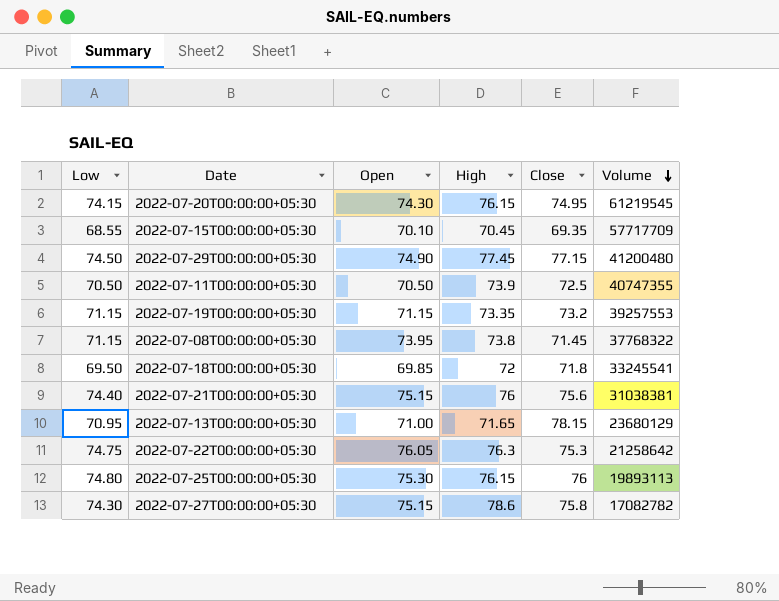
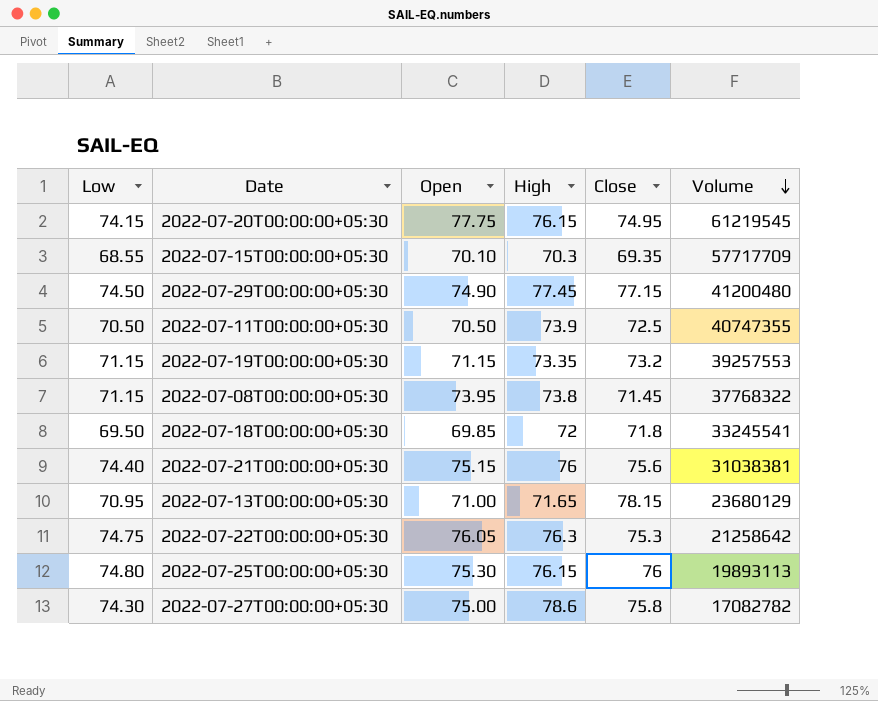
2022-07-20T00:00:00+05:30 | Open: 74.30 -> 77.75
2022-07-15T00:00:00+05:30 | High: 70.45 -> 70.3
2022-07-27T00:00:00+05:30 | Open: 75.15 -> 75.00

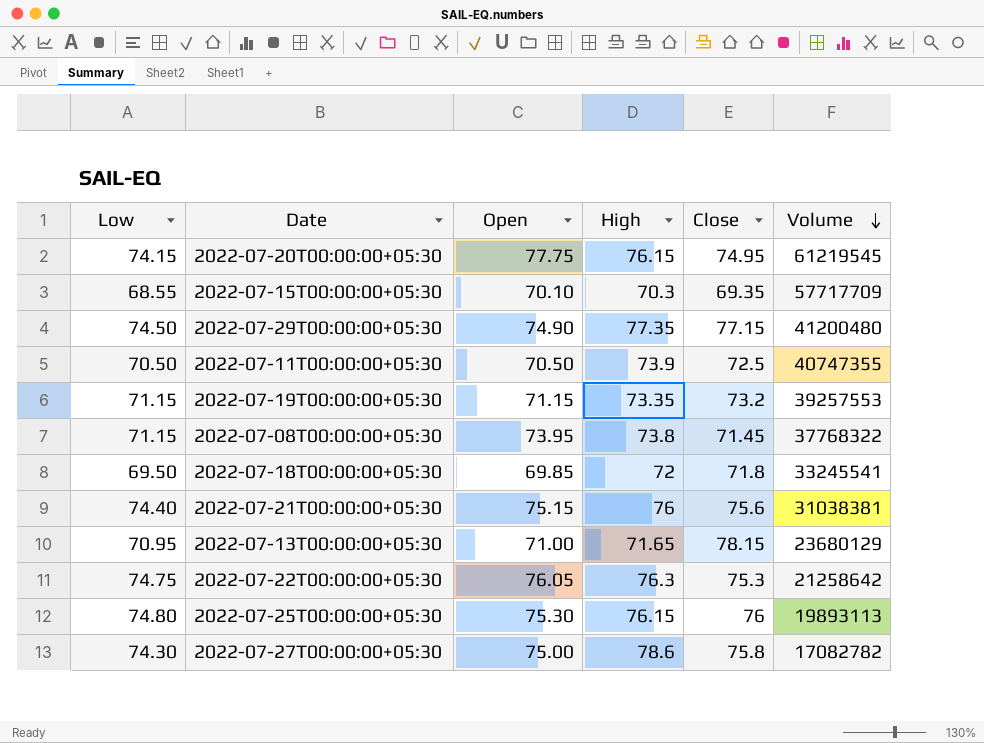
2022-07-29T00:00:00+05:30 | High: 77.45 -> 77.35

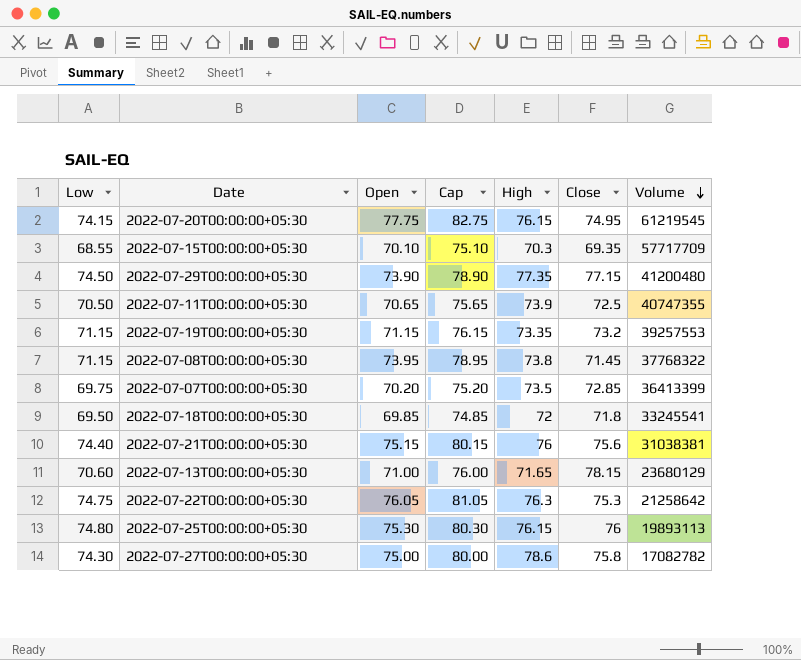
column Cap | formula: none -> [Open] + 5
2022-07-29T00:00:00+05:30 | Open: 74.90 -> 73.90
2022-07-11T00:00:00+05:30 | Open: 70.50 -> 70.65
row 2022-07-07T00:00:00+05:30: none -> 69.75 | 70.20 | 75.20 | 73.5 | 72.85 | 36413399
2022-07-13T00:00:00+05:30 | Low: 70.95 -> 70.60

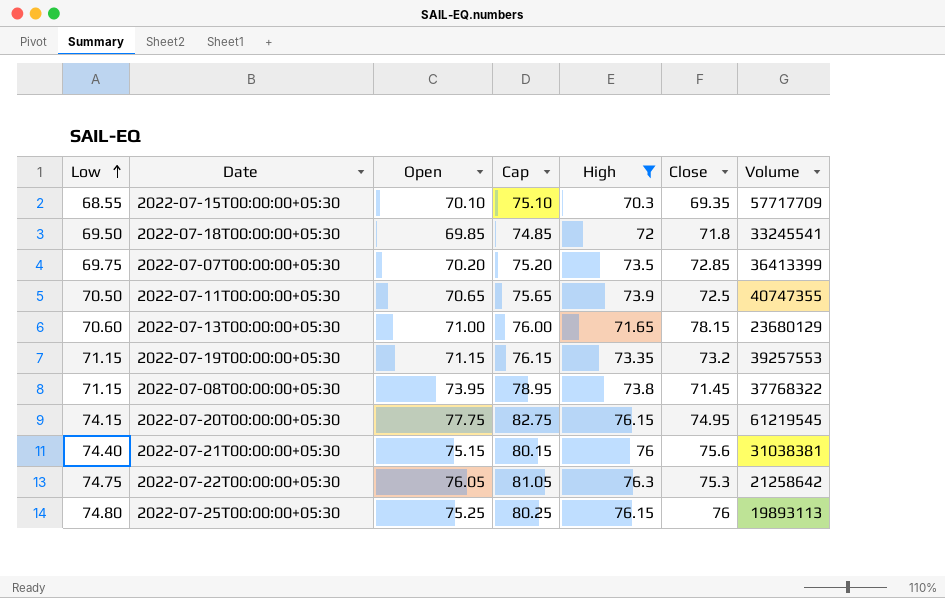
filter: none -> High <= 76.3
row order: Volume descending -> Low ascending
2022-07-25T00:00:00+05:30 | Open: 75.30 -> 75.25
2022-07-25T00:00:00+05:30 | Cap: 80.30 -> 80.25

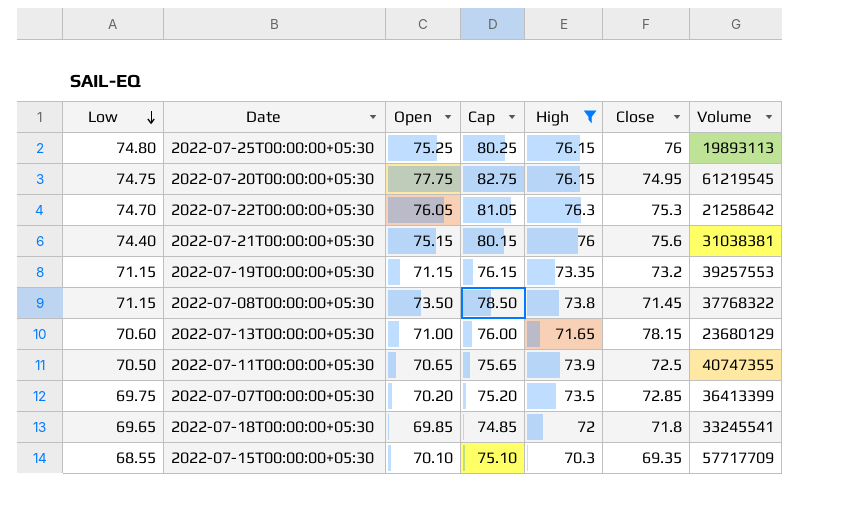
row order: Low ascending -> Low descending
2022-07-20T00:00:00+05:30 | Low: 74.15 -> 74.75
2022-07-22T00:00:00+05:30 | Low: 74.75 -> 74.70
2022-07-08T00:00:00+05:30 | Open: 73.95 -> 73.50
2022-07-08T00:00:00+05:30 | Cap: 78.95 -> 78.50
2022-07-18T00:00:00+05:30 | Low: 69.50 -> 69.65

